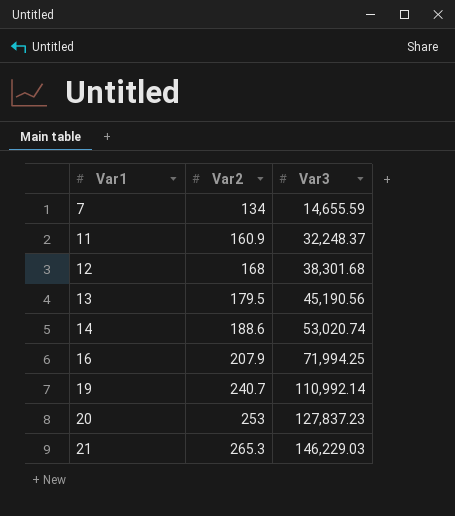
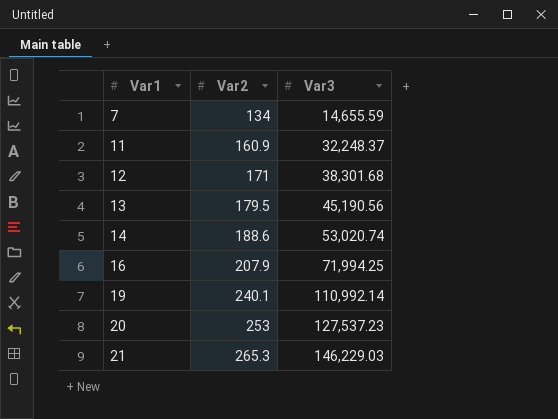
12 | Var2: 168 -> 171
19 | Var2: 240.7 -> 240.1
20 | Var3: 127,837.23 -> 127,537.23

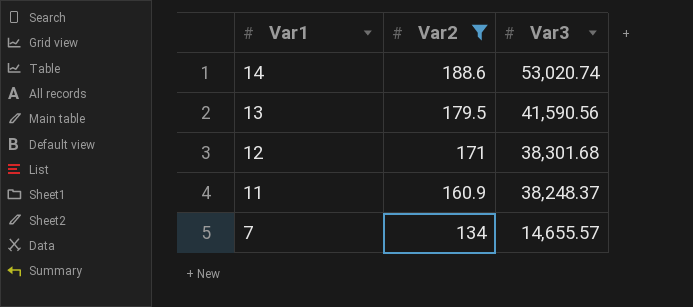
filter: none -> Var2 <= 188.6
row order: Var1 ascending -> Var1 descending
13 | Var3: 45,190.56 -> 41,590.56
11 | Var3: 32,248.37 -> 38,248.37
7 | Var3: 14,655.59 -> 14,655.57

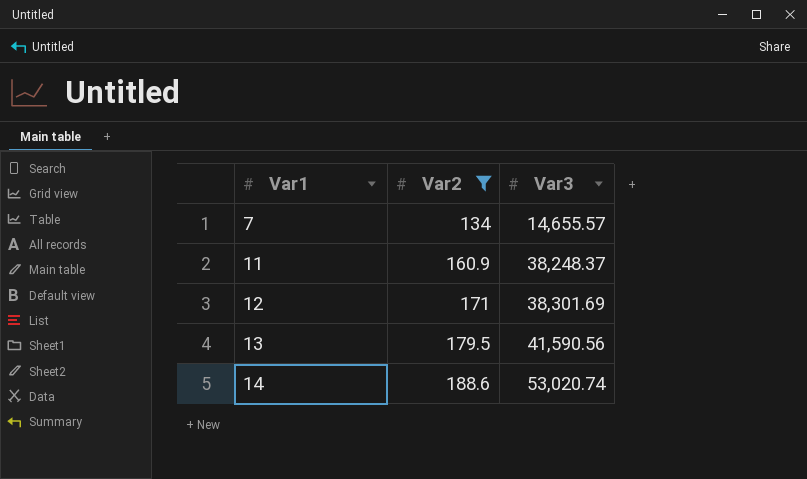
row order: Var1 descending -> Var1 ascending
12 | Var3: 38,301.68 -> 38,301.69

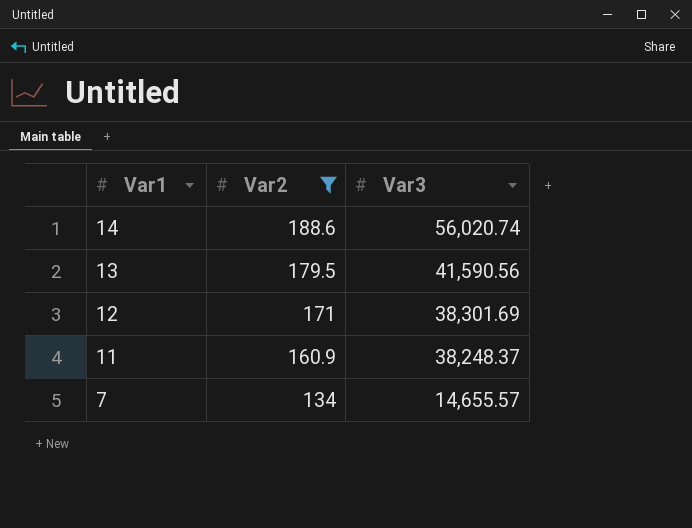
row order: Var1 ascending -> Var1 descending
14 | Var3: 53,020.74 -> 56,020.74

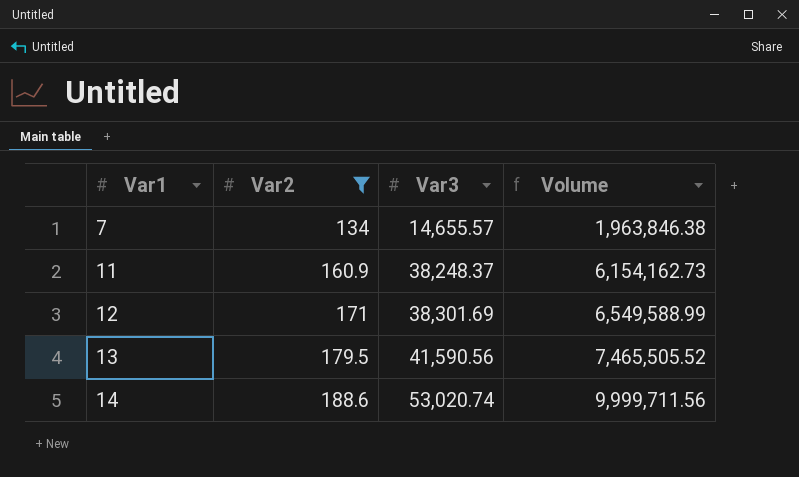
row order: Var1 descending -> Var1 ascending
column Volume | formula: none -> [Var2] * [Var3]
14 | Var3: 56,020.74 -> 53,020.74

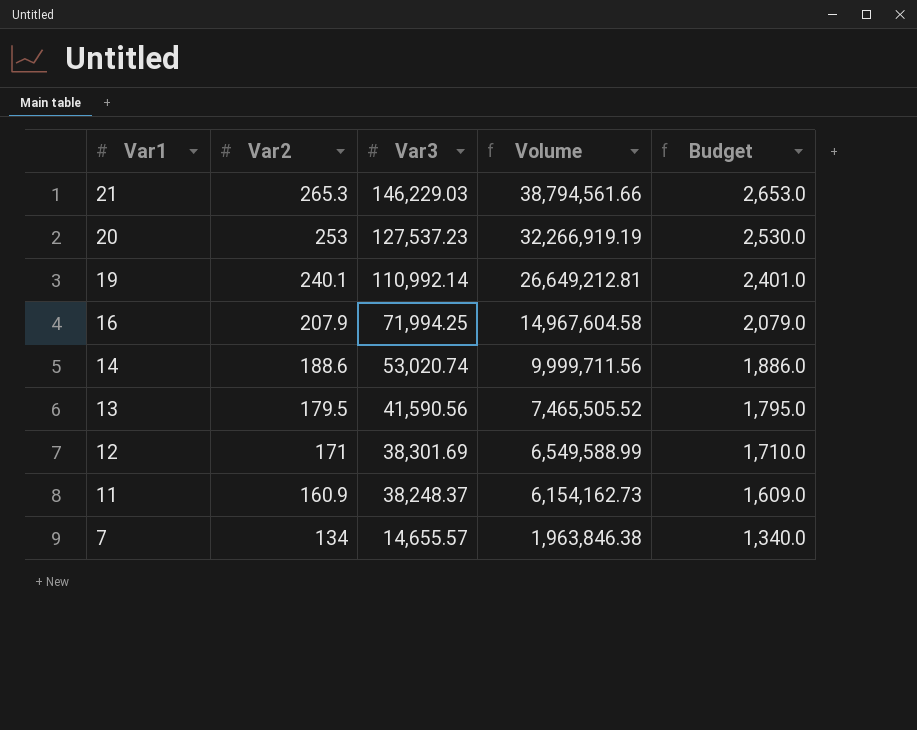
filter: Var2 <= 188.6 -> none
row order: Var1 ascending -> Var1 descending
column Budget | formula: none -> [Var2] * 10

